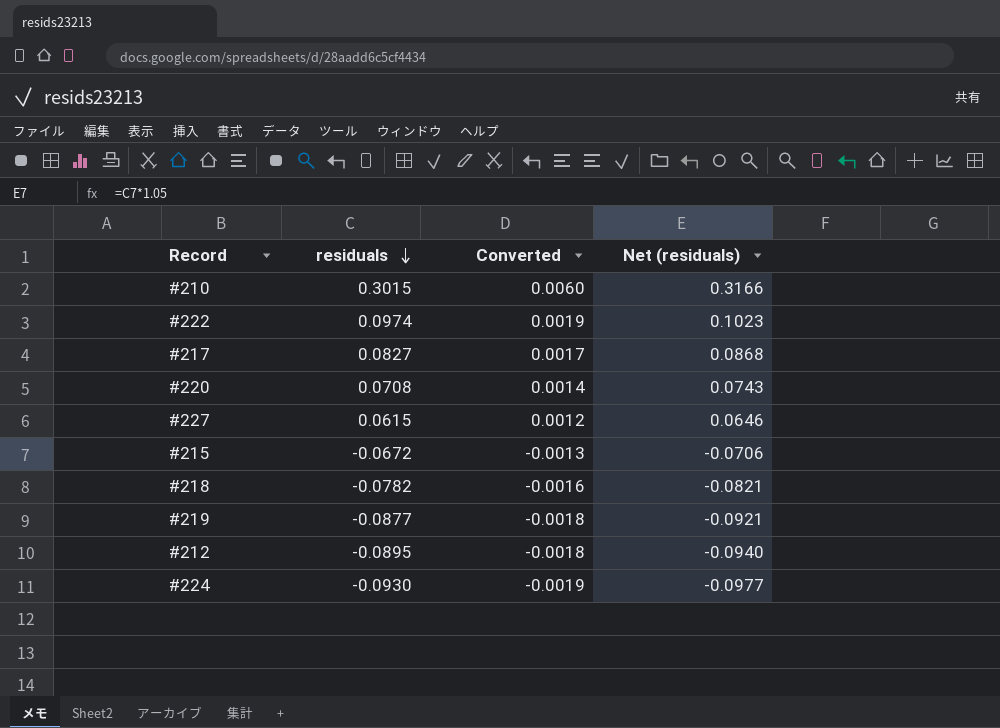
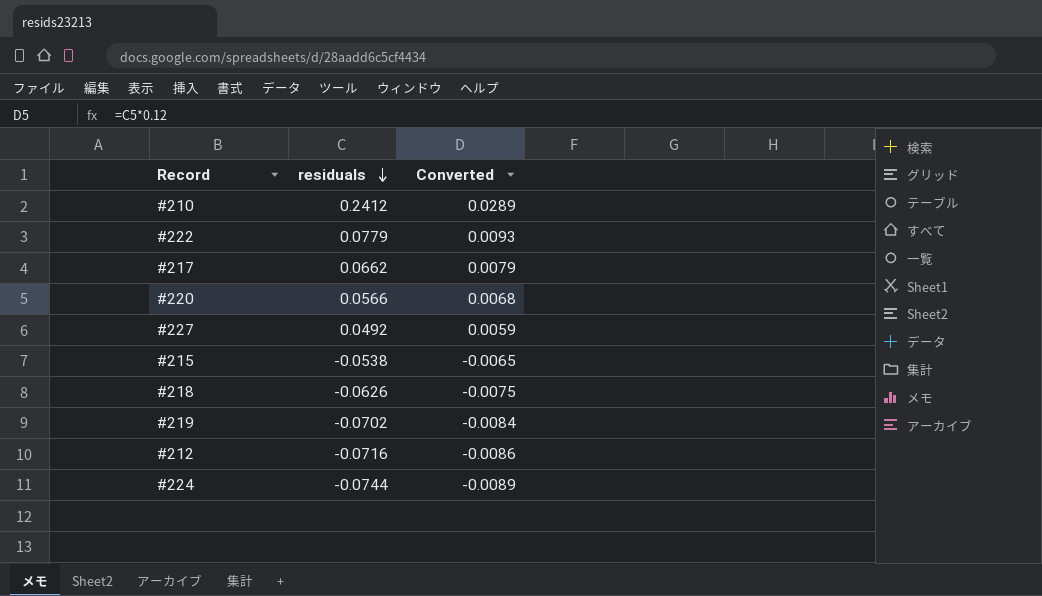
column Net (residuals) | formula: [residuals] * 1.05 -> none
column Converted | formula: [residuals] * 0.02 -> [residuals] * 0.12
#210 | residuals: 0.3015 -> 0.2412
#222 | residuals: 0.0974 -> 0.0779
#217 | residuals: 0.0827 -> 0.0662
#220 | residuals: 0.0708 -> 0.0566
#227 | residuals: 0.0615 -> 0.0492
#215 | residuals: -0.0672 -> -0.0538
#218 | residuals: -0.0782 -> -0.0626
#219 | residuals: -0.0877 -> -0.0702
#212 | residuals: -0.0895 -> -0.0716
#224 | residuals: -0.0930 -> -0.0744

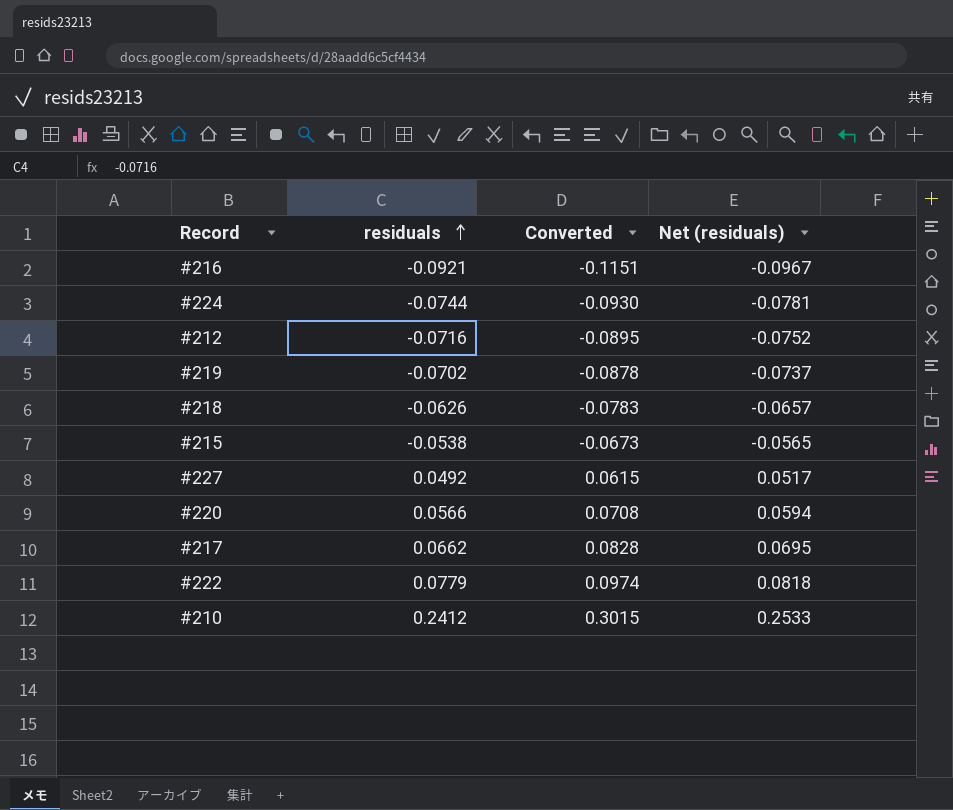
row order: residuals descending -> residuals ascending
column Converted | formula: [residuals] * 0.12 -> [residuals] * 1.25
column Net (residuals) | formula: none -> [residuals] * 1.05
row #216: none -> -0.0921 | -0.1151 | -0.0967

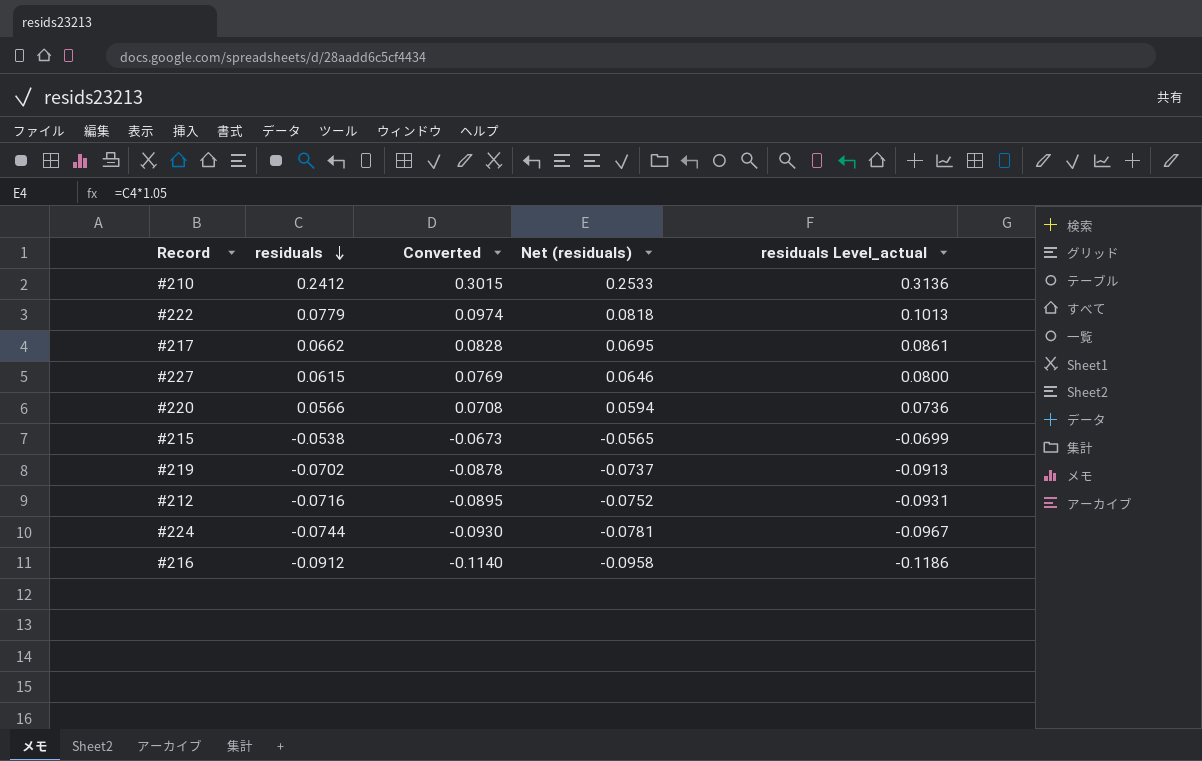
row order: residuals ascending -> residuals descending
column residuals Level_actual | formula: none -> [residuals] * 1.3
row #218: -0.0626 | -0.0783 | -0.0657 -> none
#227 | residuals: 0.0492 -> 0.0615
#227 | Converted: 0.0615 -> 0.0769
#227 | Net (residuals): 0.0517 -> 0.0646
#216 | residuals: -0.0921 -> -0.0912
#216 | Converted: -0.1151 -> -0.1140
#216 | Net (residuals): -0.0967 -> -0.0958

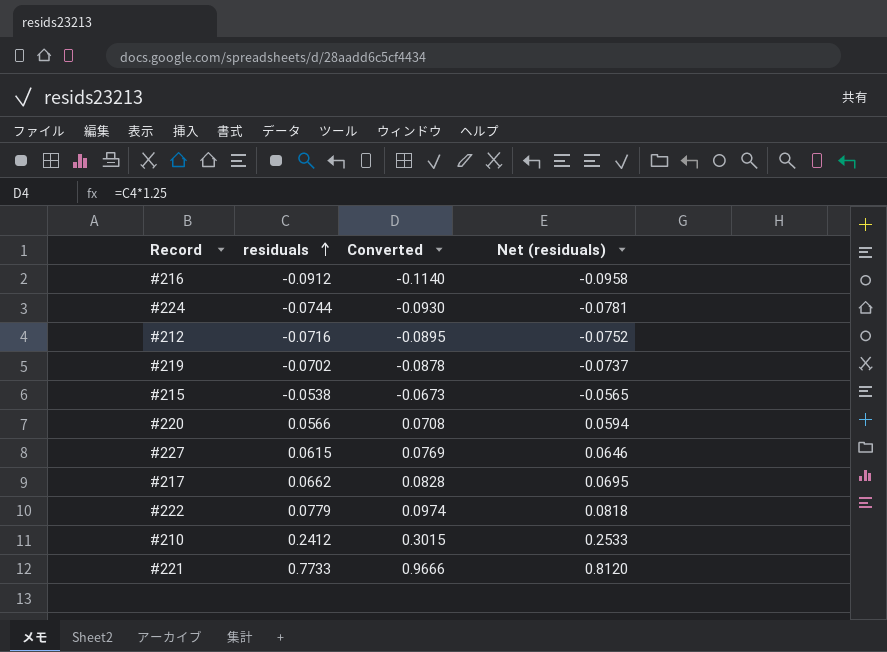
row order: residuals descending -> residuals ascending
column residuals Level_actual | formula: [residuals] * 1.3 -> none
row #221: none -> 0.7733 | 0.9666 | 0.8120

